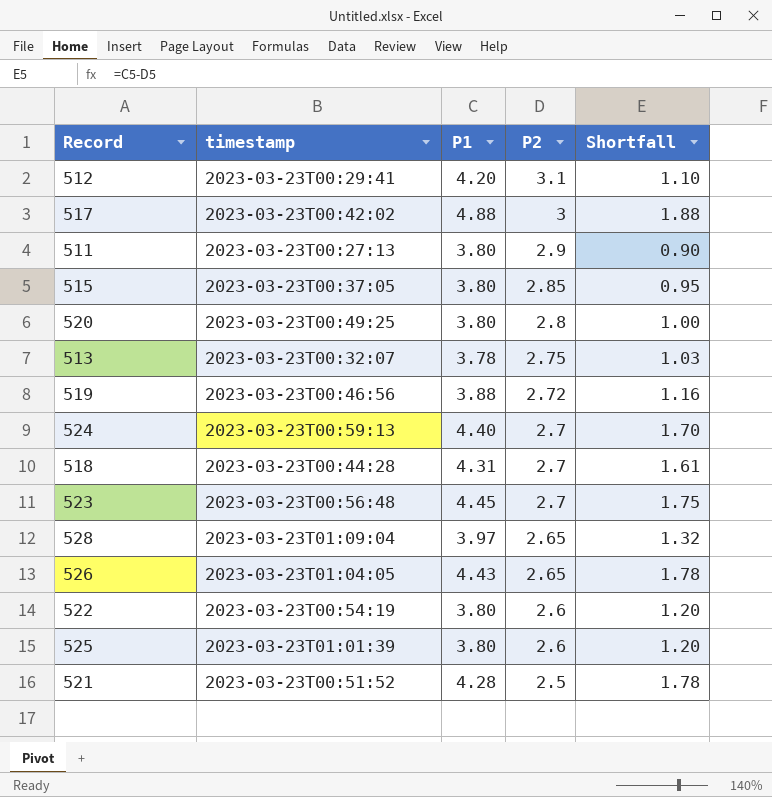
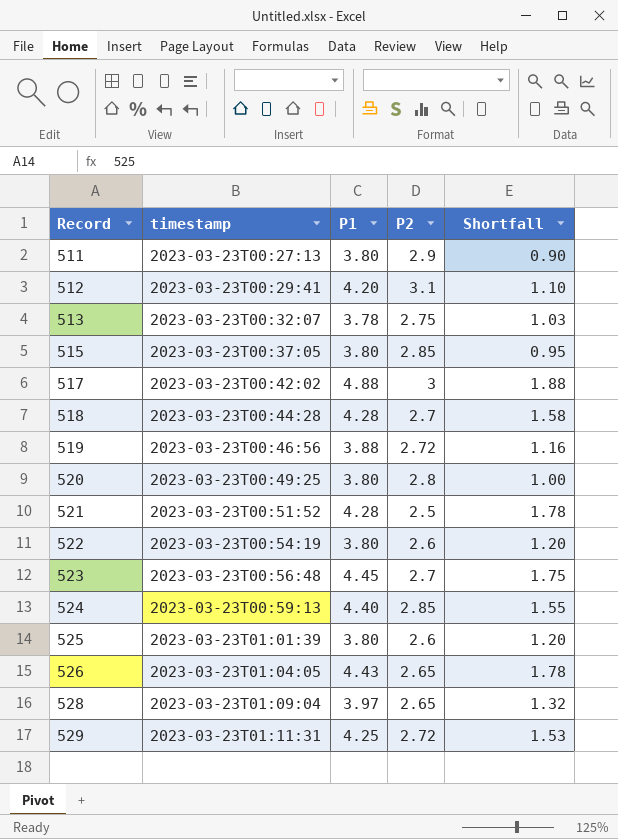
row order: P2 descending -> Record ascending
518 | P1: 4.31 -> 4.28
518 | Shortfall: 1.61 -> 1.58
524 | P2: 2.7 -> 2.85
524 | Shortfall: 1.70 -> 1.55
row 529: none -> 2023-03-23T01:11:31 | 4.25 | 2.72 | 1.53

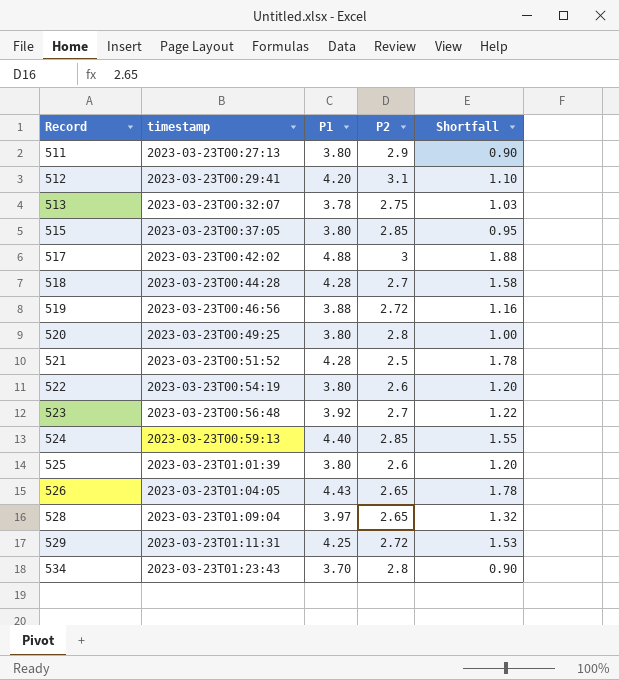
523 | P1: 4.45 -> 3.92
523 | Shortfall: 1.75 -> 1.22
row 534: none -> 2023-03-23T01:23:43 | 3.70 | 2.8 | 0.90

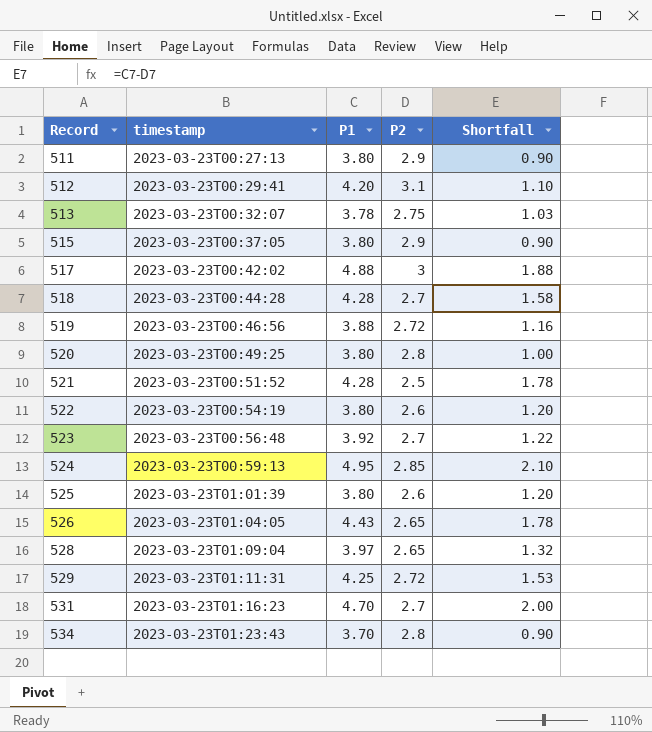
515 | P2: 2.85 -> 2.9
515 | Shortfall: 0.95 -> 0.90
524 | P1: 4.40 -> 4.95
524 | Shortfall: 1.55 -> 2.10
row 531: none -> 2023-03-23T01:16:23 | 4.70 | 2.7 | 2.00

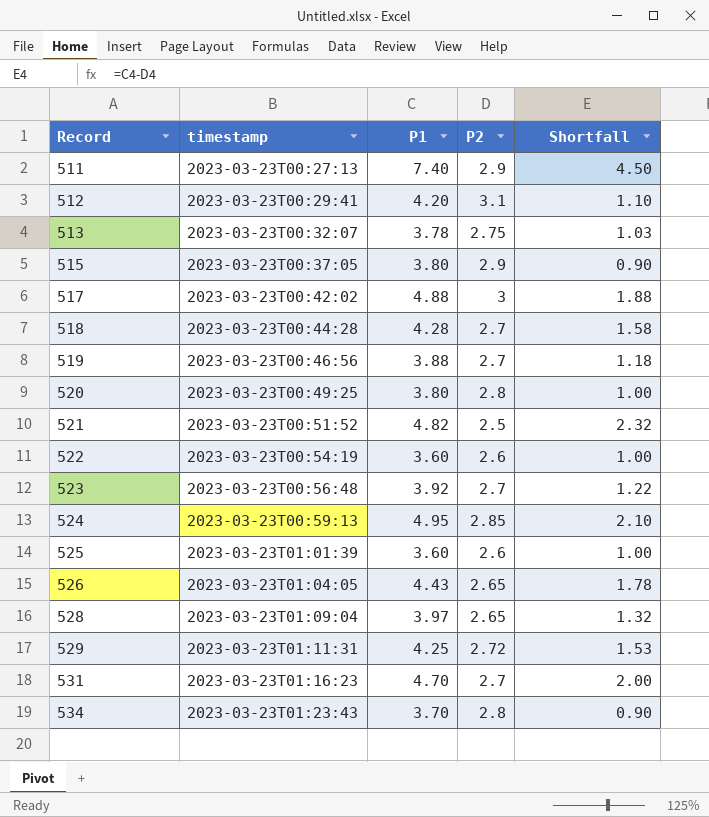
511 | P1: 3.80 -> 7.40
511 | Shortfall: 0.90 -> 4.50
519 | P2: 2.72 -> 2.7
519 | Shortfall: 1.16 -> 1.18
521 | P1: 4.28 -> 4.82
521 | Shortfall: 1.78 -> 2.32
522 | P1: 3.80 -> 3.60
522 | Shortfall: 1.20 -> 1.00
525 | P1: 3.80 -> 3.60
525 | Shortfall: 1.20 -> 1.00

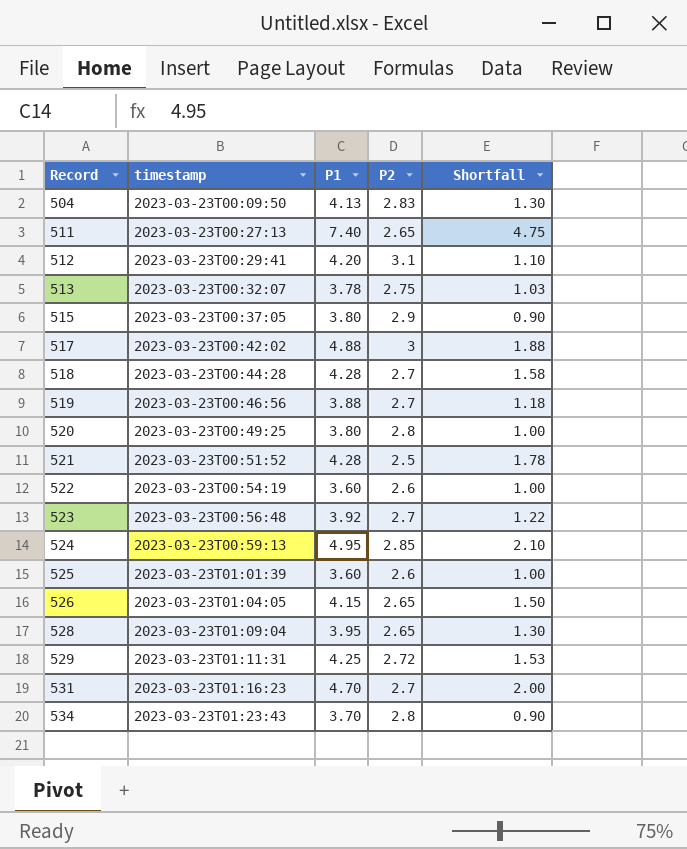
row 504: none -> 2023-03-23T00:09:50 | 4.13 | 2.83 | 1.30
511 | P2: 2.9 -> 2.65
511 | Shortfall: 4.50 -> 4.75
521 | P1: 4.82 -> 4.28
521 | Shortfall: 2.32 -> 1.78
526 | P1: 4.43 -> 4.15
526 | Shortfall: 1.78 -> 1.50
528 | P1: 3.97 -> 3.95
528 | Shortfall: 1.32 -> 1.30

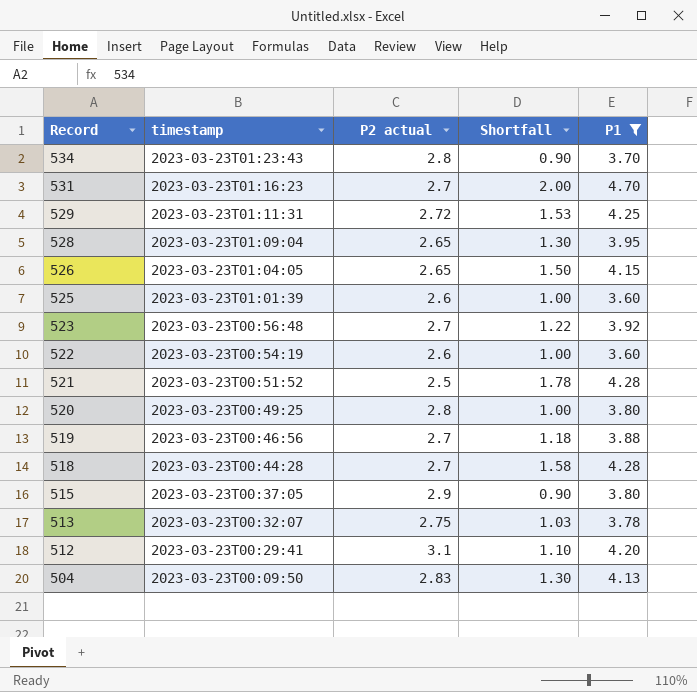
filter: none -> P1 <= 4.70
row order: Record ascending -> Record descending
column name: P2 -> P2 actual
column P1 | position: 3 -> 5

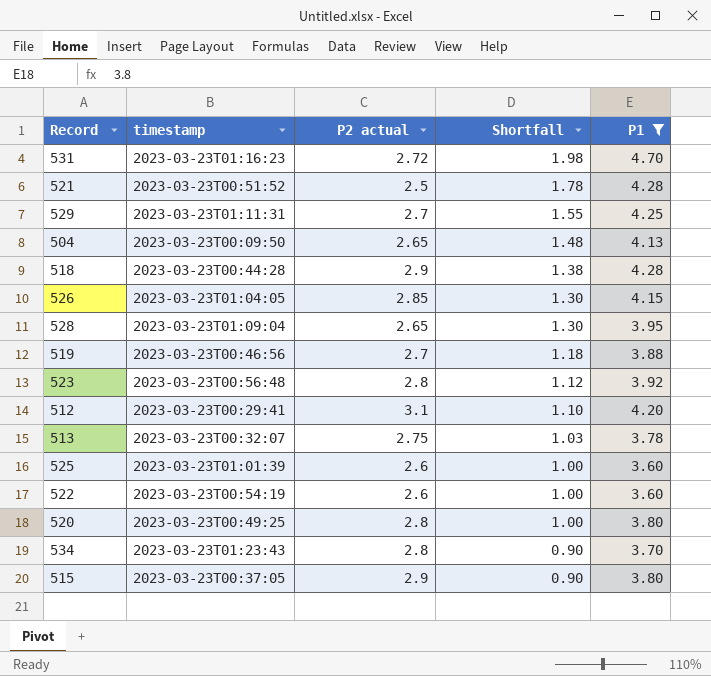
row order: Record descending -> Shortfall descending
531 | P2 actual: 2.7 -> 2.72
531 | Shortfall: 2.00 -> 1.98
529 | P2 actual: 2.72 -> 2.7
529 | Shortfall: 1.53 -> 1.55
504 | P2 actual: 2.83 -> 2.65
504 | Shortfall: 1.30 -> 1.48
518 | P2 actual: 2.7 -> 2.9
518 | Shortfall: 1.58 -> 1.38
526 | P2 actual: 2.65 -> 2.85
526 | Shortfall: 1.50 -> 1.30
523 | P2 actual: 2.7 -> 2.8
523 | Shortfall: 1.22 -> 1.12

